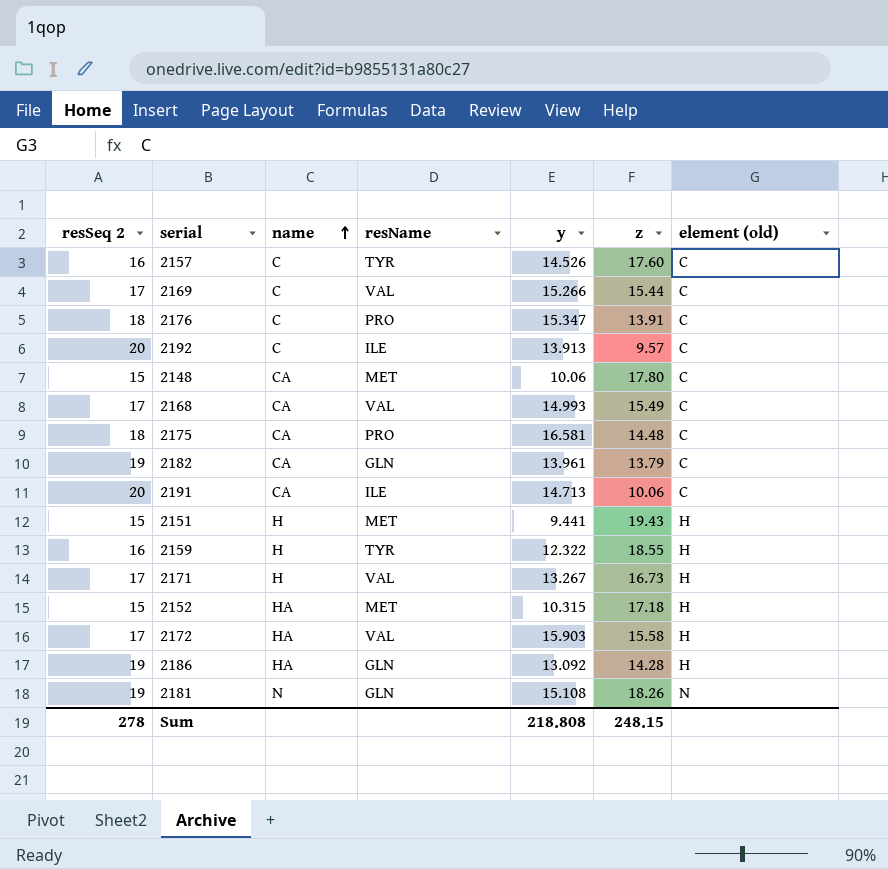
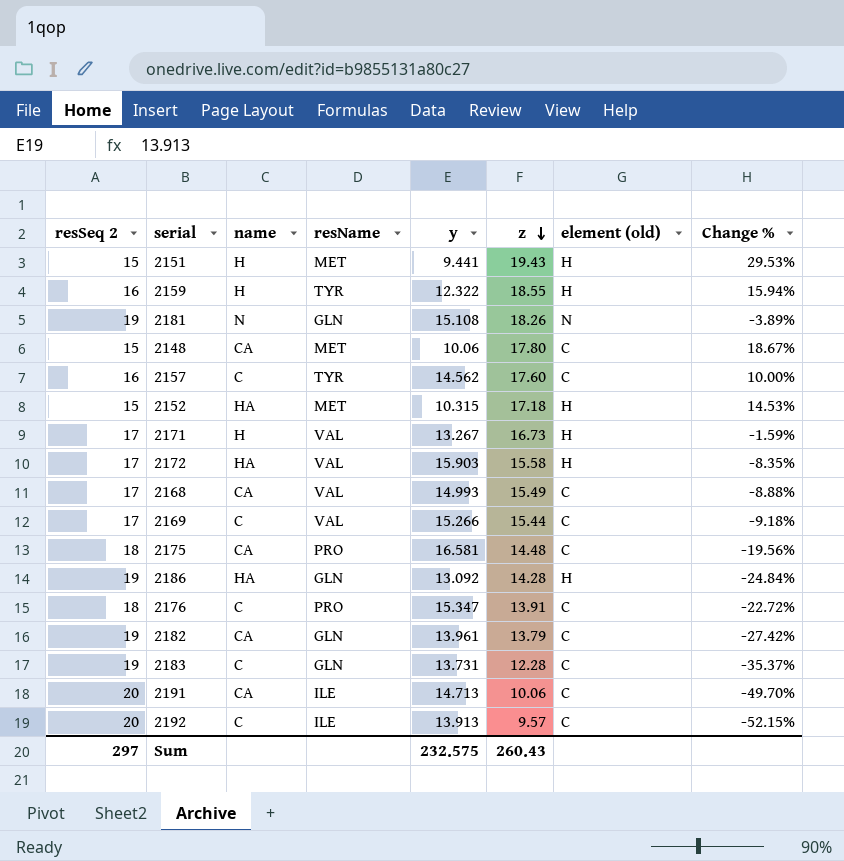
row order: name ascending -> z descending
column Change % | formula: none -> ([z] - [resSeq 2]) / [resSeq 2]
2157 | y: 14.526 -> 14.562
row 2183: none -> 19 | C | GLN | 13.731 | 12.28 | C | -35.37%
Sum | resSeq 2: 278 -> 297
Sum | y: 218.808 -> 232.575
Sum | z: 248.15 -> 260.43

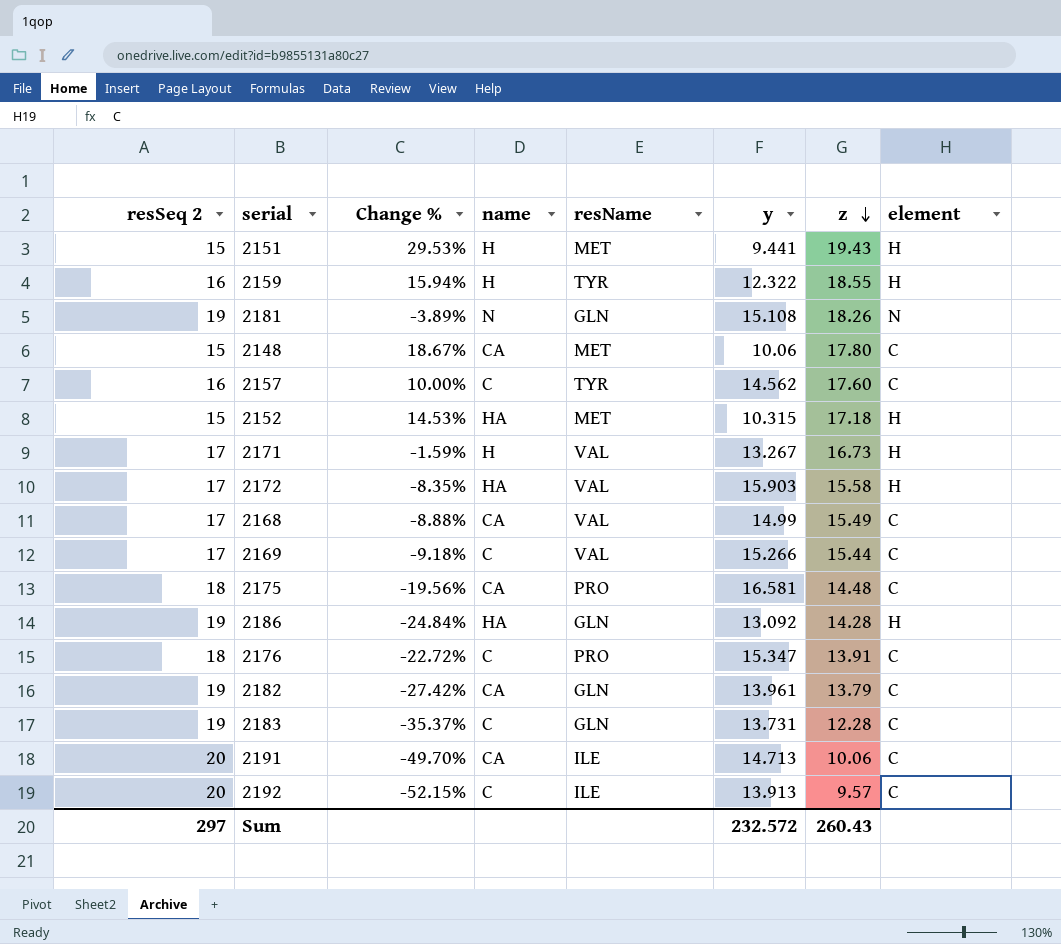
column Change % | position: 8 -> 3
column name: element (old) -> element
2168 | y: 14.993 -> 14.99
Sum | y: 232.575 -> 232.572

